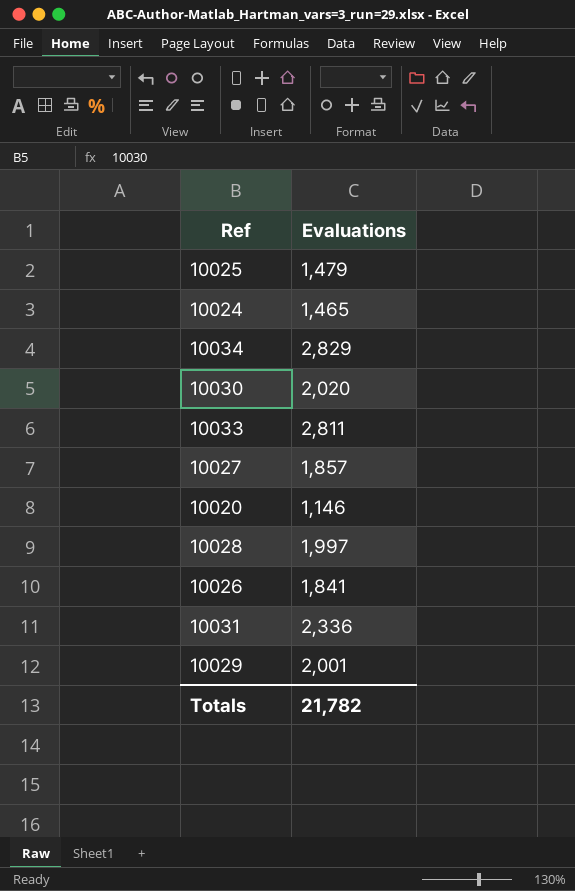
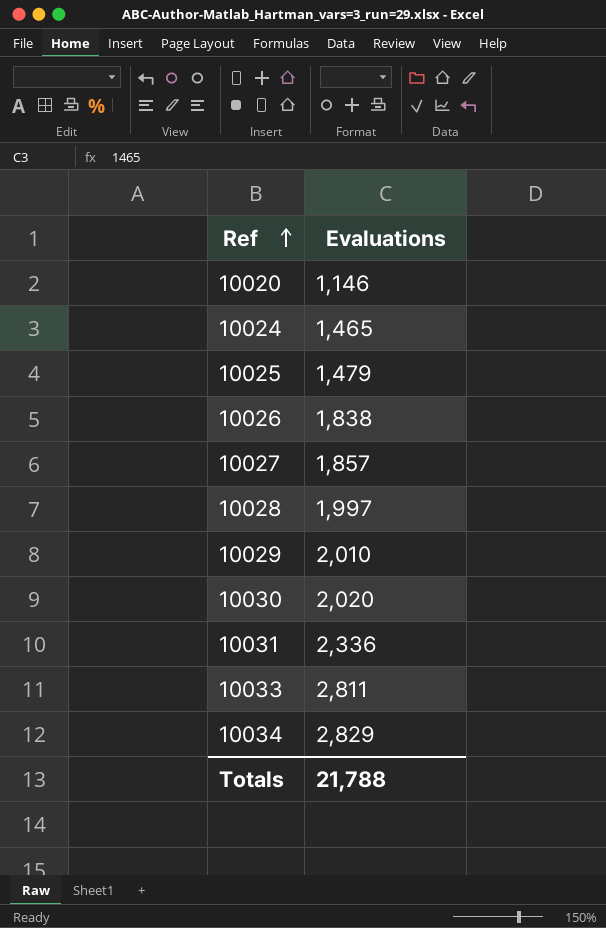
row order: none -> Ref ascending
10026 | Evaluations: 1,841 -> 1,838
10029 | Evaluations: 2,001 -> 2,010
Totals | Evaluations: 21,782 -> 21,788

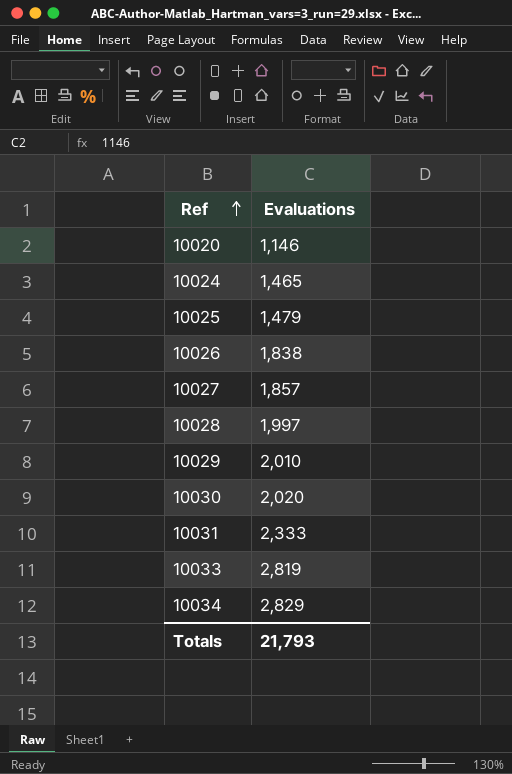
10031 | Evaluations: 2,336 -> 2,333
10033 | Evaluations: 2,811 -> 2,819
Totals | Evaluations: 21,788 -> 21,793

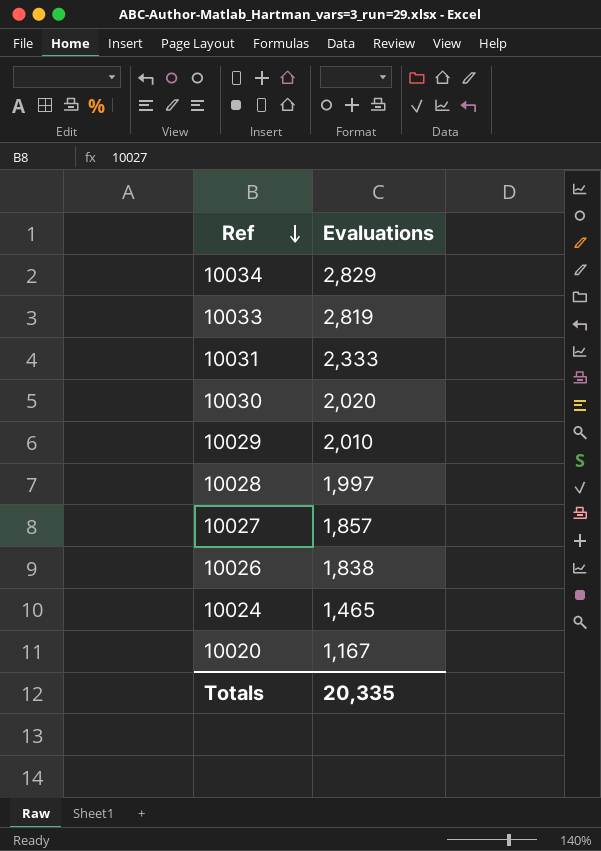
row order: Ref ascending -> Ref descending
row 10025: 1,479 -> none
10020 | Evaluations: 1,146 -> 1,167
Totals | Evaluations: 21,793 -> 20,335

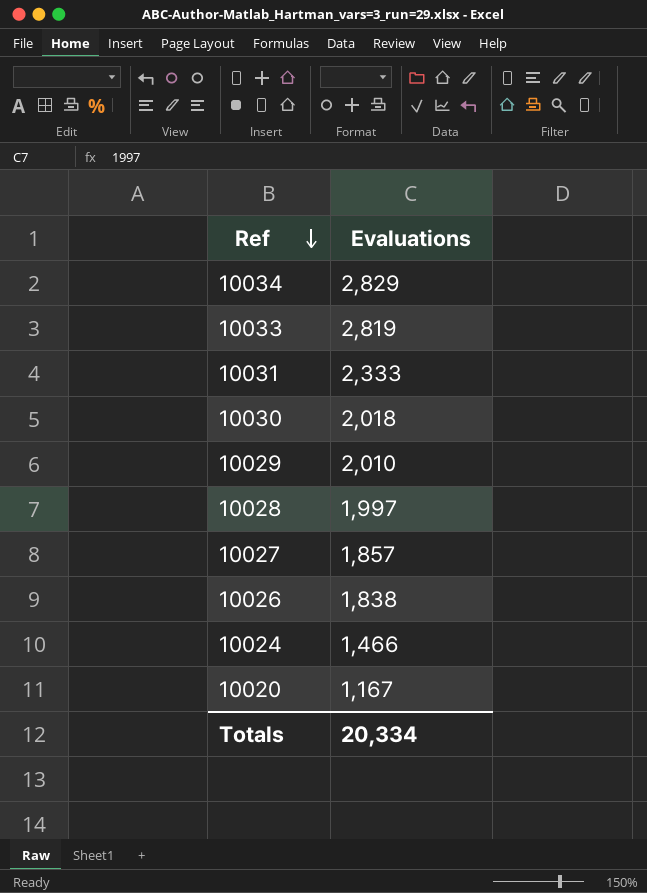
10030 | Evaluations: 2,020 -> 2,018
10024 | Evaluations: 1,465 -> 1,466
Totals | Evaluations: 20,335 -> 20,334

